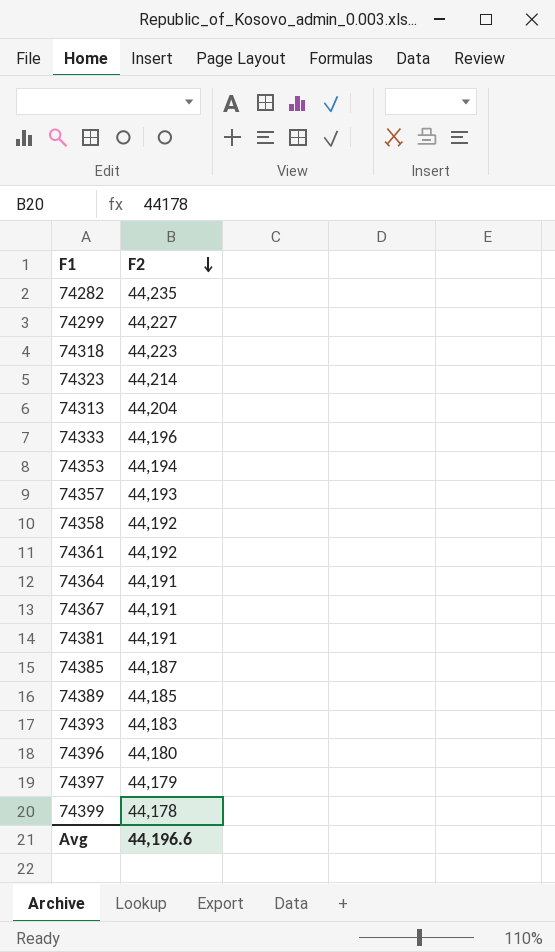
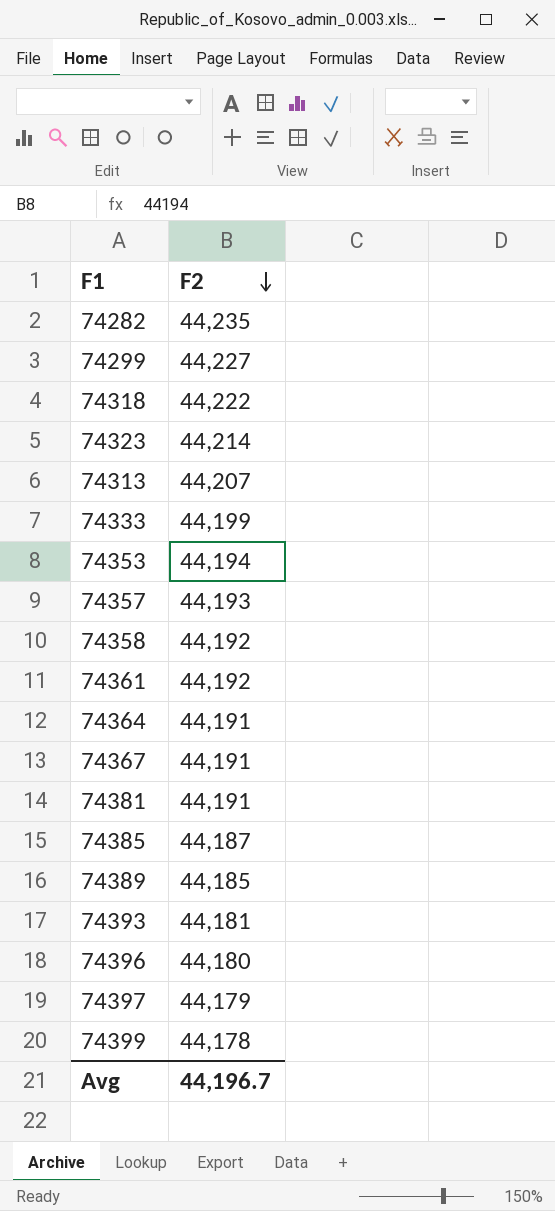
74318 | F2: 44,223 -> 44,222
74313 | F2: 44,204 -> 44,207
74333 | F2: 44,196 -> 44,199
74393 | F2: 44,183 -> 44,181
Avg | F2: 44,196.6 -> 44,196.7

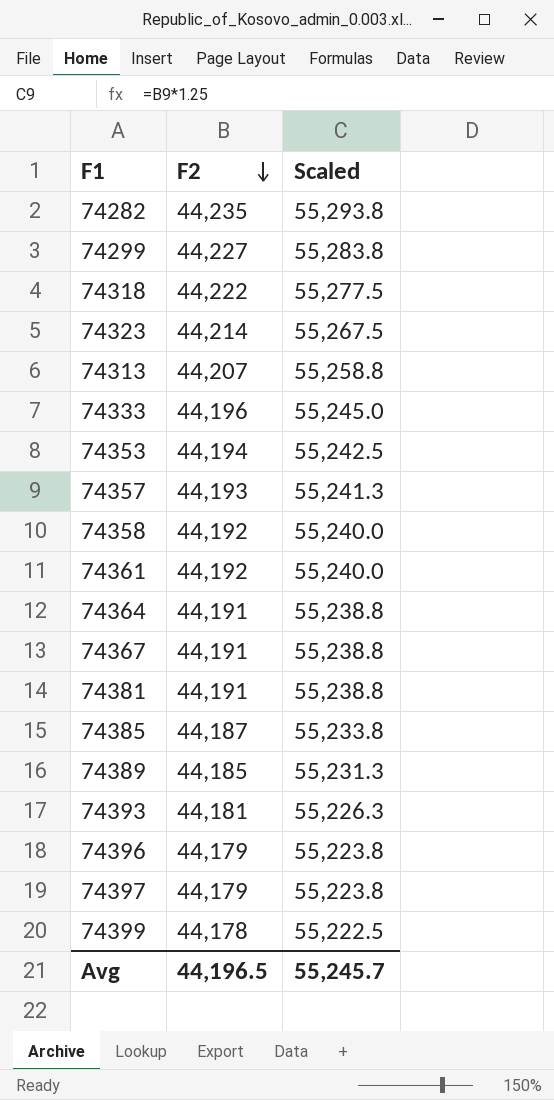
column Scaled | formula: none -> [F2] * 1.25
74333 | F2: 44,199 -> 44,196
74396 | F2: 44,180 -> 44,179
Avg | F2: 44,196.7 -> 44,196.5

